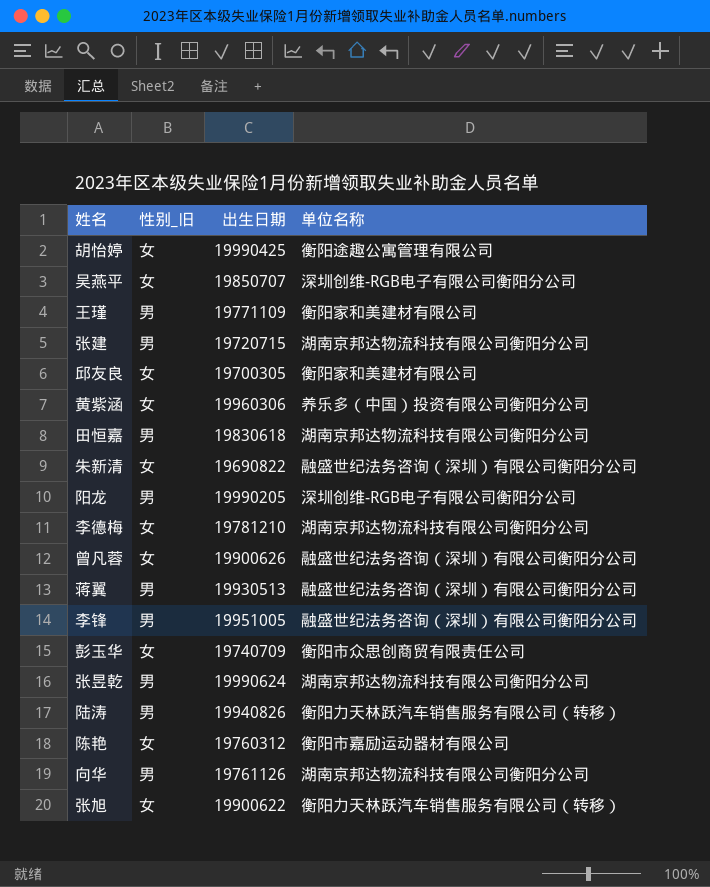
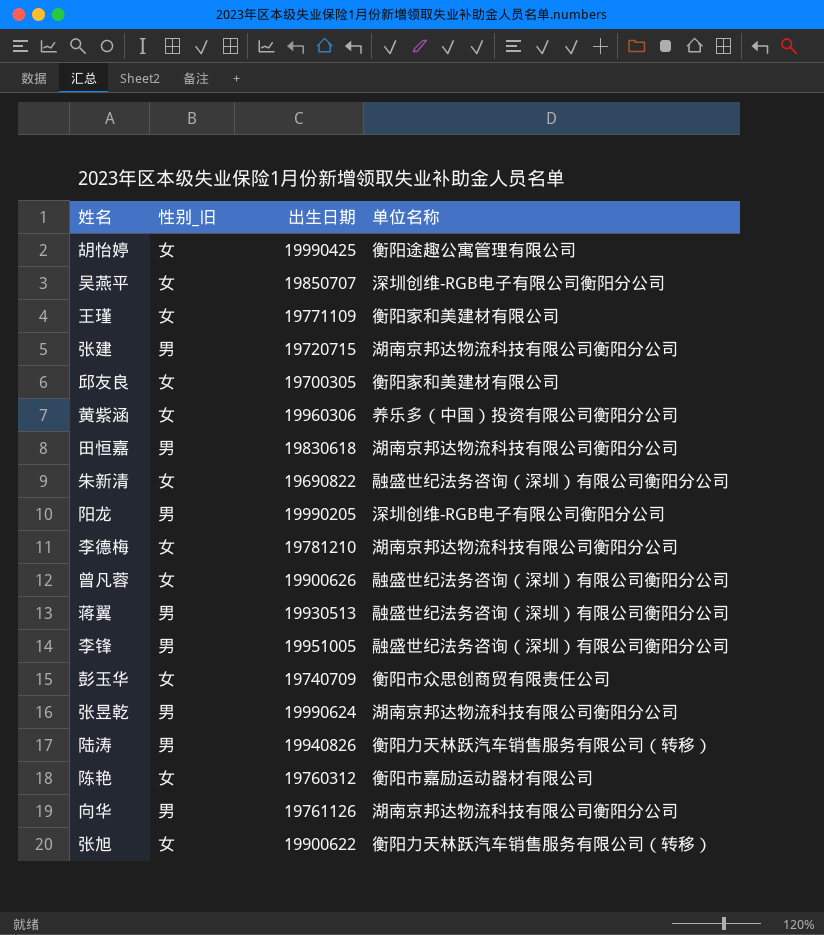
王瑾 | 性别_旧: 男 -> 女

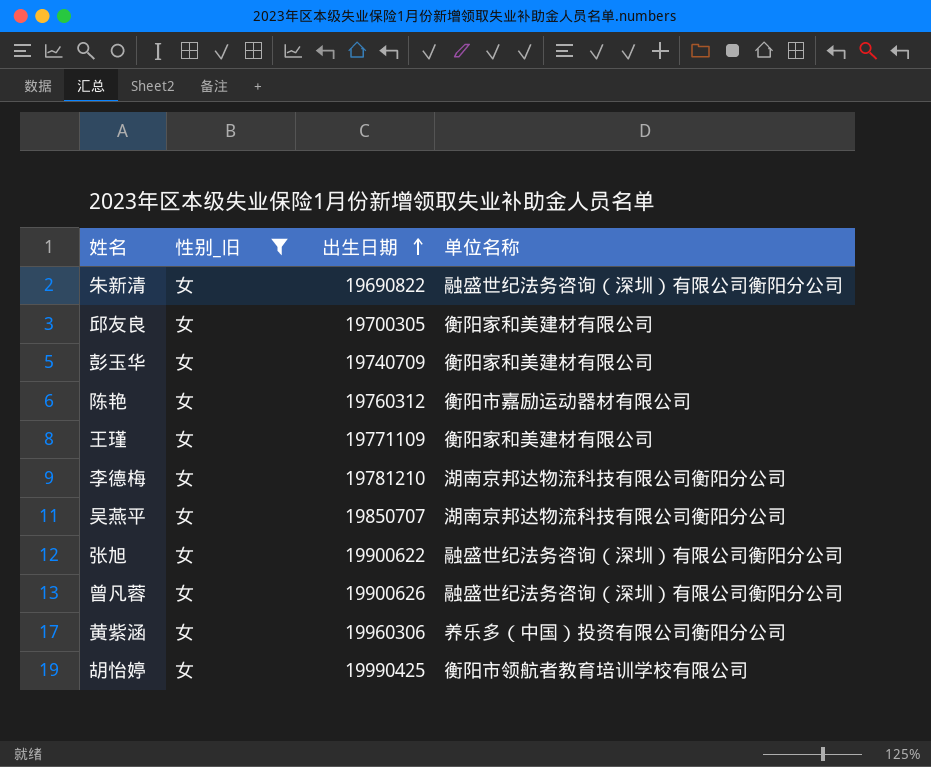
filter: none -> 性别_旧 = 女
row order: none -> 出生日期 ascending
彭玉华 | 单位名称: 衡阳市众思创商贸有限责任公司 -> 衡阳家和美建材有限公司
吴燕平 | 单位名称: 深圳创维-RGB电子有限公司衡阳分公司 -> 湖南京邦达物流科技有限公司衡阳分公司
张旭 | 单位名称: 衡阳力天林跃汽车销售服务有限公司（转移） -> 融盛世纪法务咨询（深圳）有限公司衡阳分公司
胡怡婷 | 单位名称: 衡阳途趣公寓管理有限公司 -> 衡阳市领航者教育培训学校有限公司

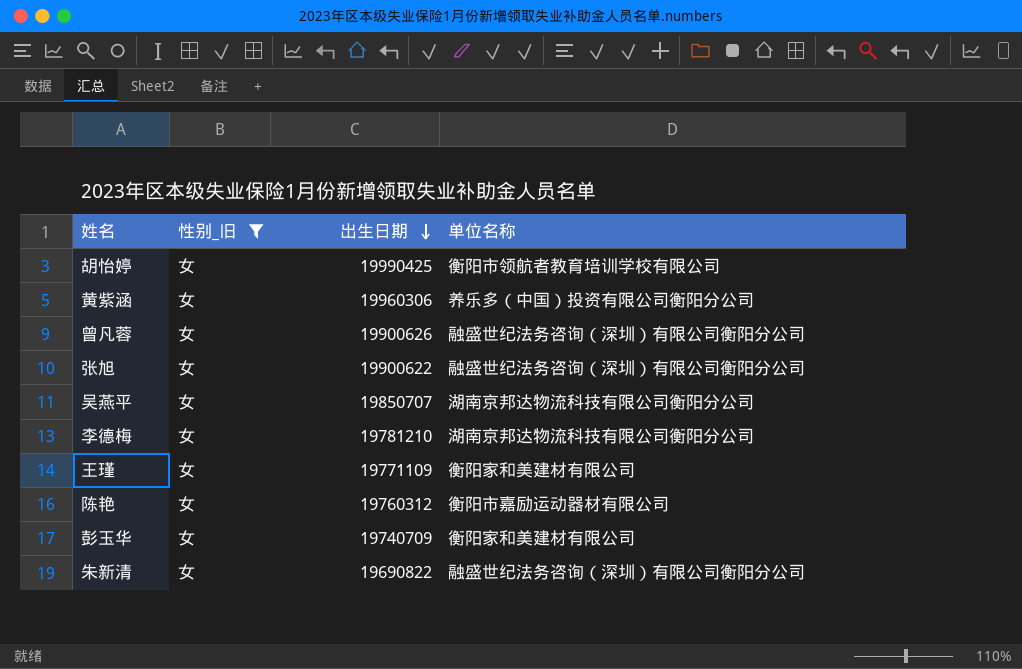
row order: 出生日期 ascending -> 出生日期 descending
row 邱友良: 女 | 19700305 | 衡阳家和美建材有限公司 -> none

